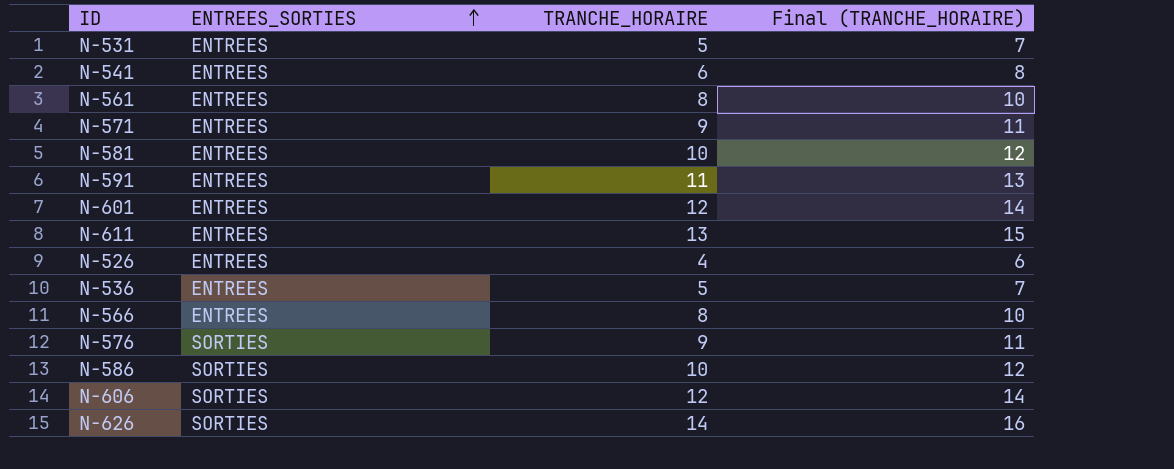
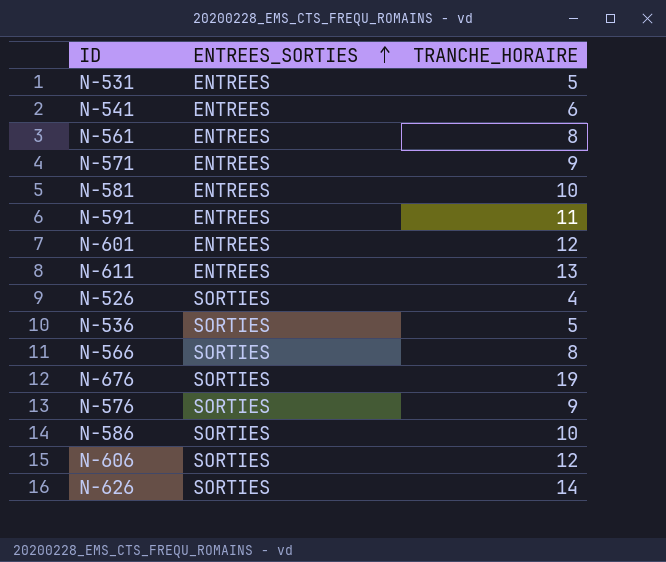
column Final (TRANCHE_HORAIRE) | formula: [TRANCHE_HORAIRE] + 2 -> none
N-526 | ENTREES_SORTIES: ENTREES -> SORTIES
N-536 | ENTREES_SORTIES: ENTREES -> SORTIES
N-566 | ENTREES_SORTIES: ENTREES -> SORTIES
row N-676: none -> SORTIES | 19

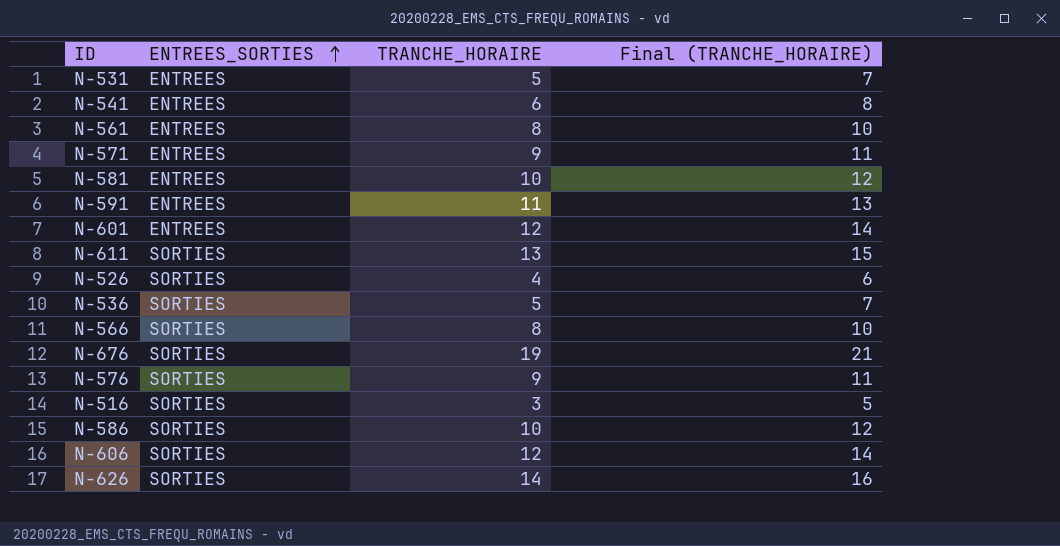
column Final (TRANCHE_HORAIRE) | formula: none -> [TRANCHE_HORAIRE] + 2
N-611 | ENTREES_SORTIES: ENTREES -> SORTIES
row N-516: none -> SORTIES | 3 | 5

